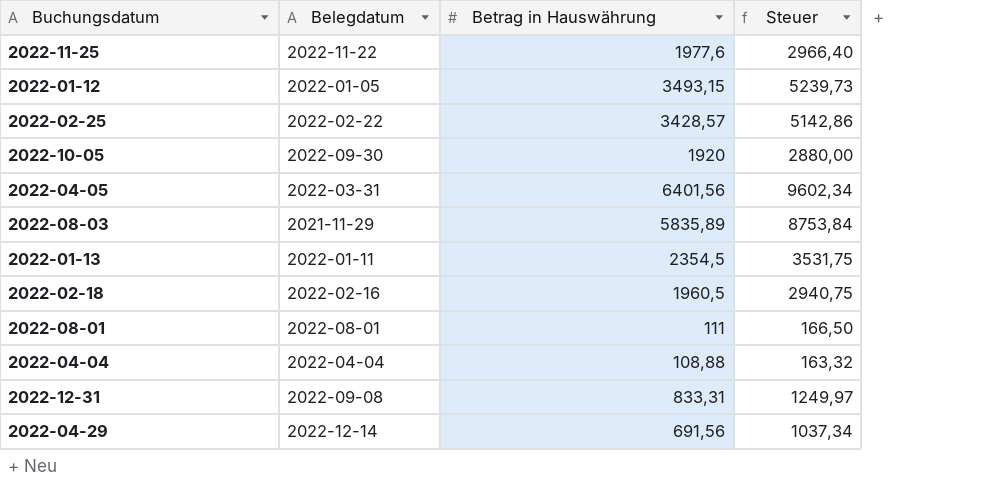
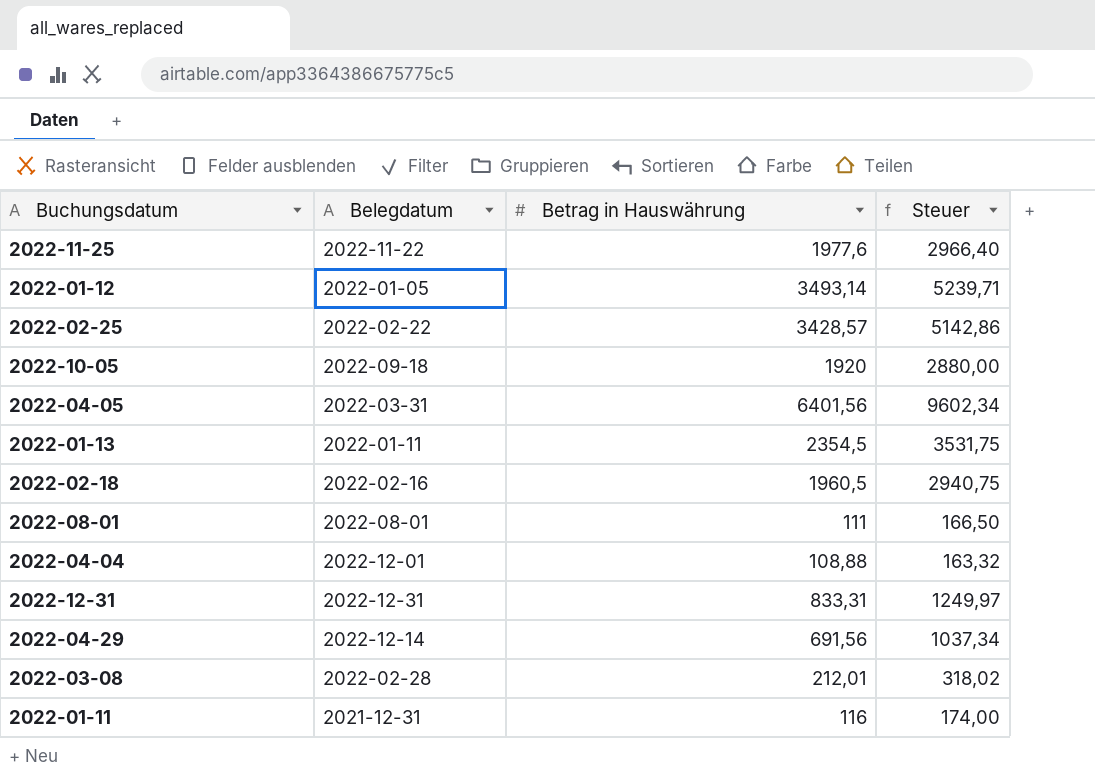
row 2022-08-03: 2021-11-29 | 5835,89 | 8753,84 -> none
2022-01-12 | Betrag in Hauswährung: 3493,15 -> 3493,14
2022-01-12 | Steuer: 5239,73 -> 5239,71
2022-10-05 | Belegdatum: 2022-09-30 -> 2022-09-18
2022-04-04 | Belegdatum: 2022-04-04 -> 2022-12-01
2022-12-31 | Belegdatum: 2022-09-08 -> 2022-12-31
row 2022-03-08: none -> 2022-02-28 | 212,01 | 318,02
row 2022-01-11: none -> 2021-12-31 | 116 | 174,00

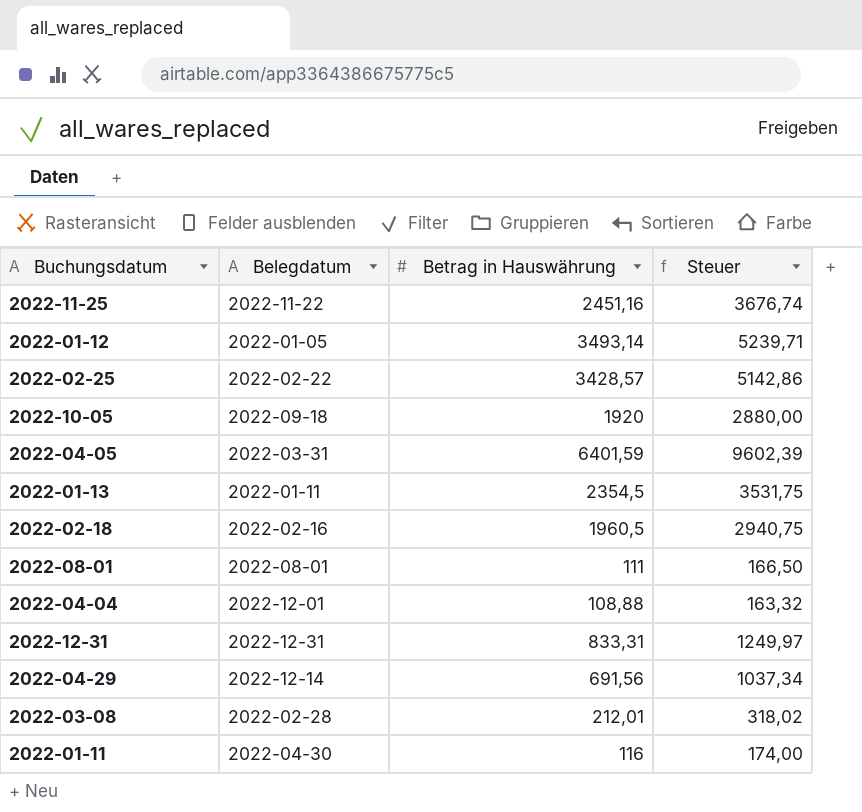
2022-11-25 | Betrag in Hauswährung: 1977,6 -> 2451,16
2022-11-25 | Steuer: 2966,40 -> 3676,74
2022-04-05 | Betrag in Hauswährung: 6401,56 -> 6401,59
2022-04-05 | Steuer: 9602,34 -> 9602,39
2022-01-11 | Belegdatum: 2021-12-31 -> 2022-04-30

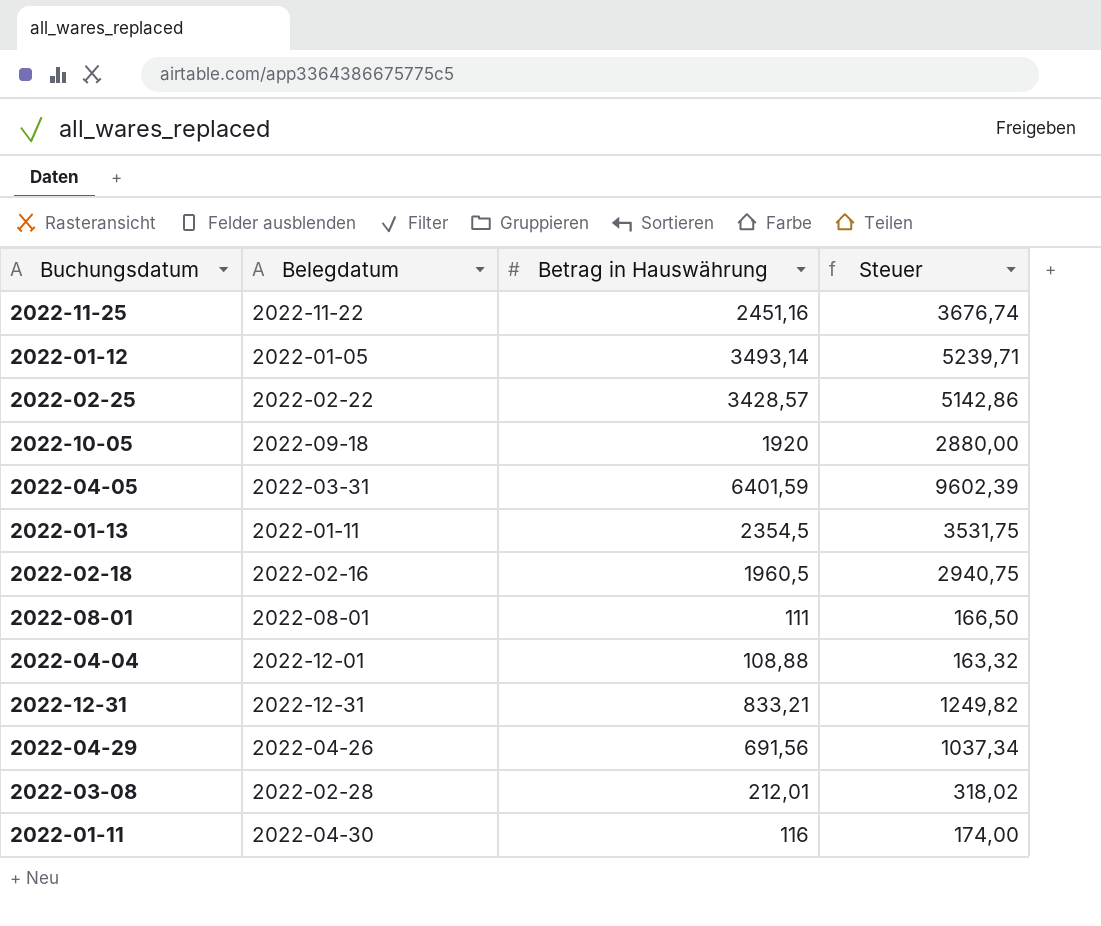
2022-12-31 | Betrag in Hauswährung: 833,31 -> 833,21
2022-12-31 | Steuer: 1249,97 -> 1249,82
2022-04-29 | Belegdatum: 2022-12-14 -> 2022-04-26

